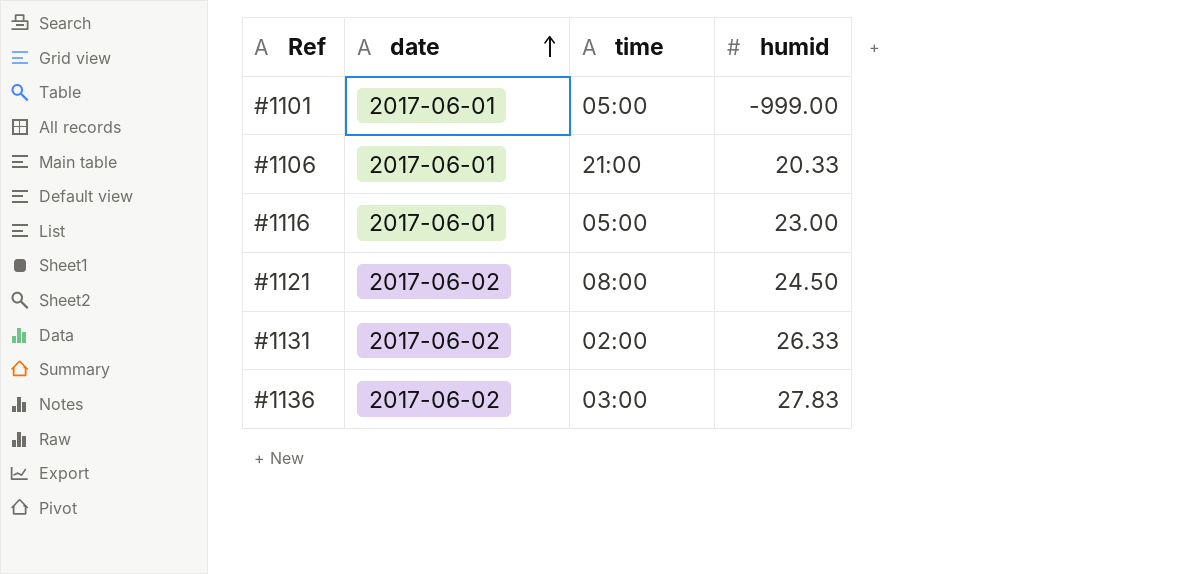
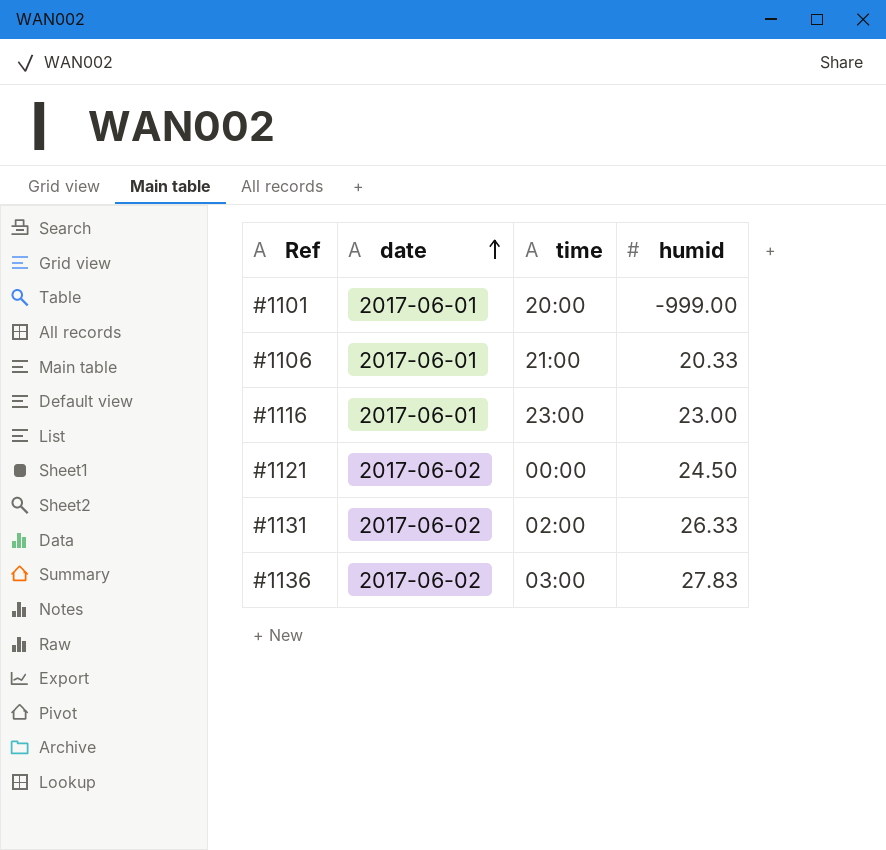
#1101 | time: 05:00 -> 20:00
#1116 | time: 05:00 -> 23:00
#1121 | time: 08:00 -> 00:00

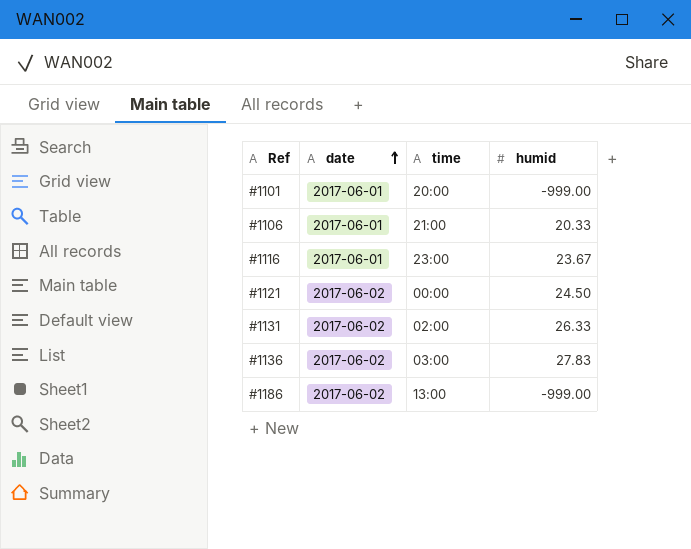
#1116 | humid: 23.00 -> 23.67
row #1186: none -> 2017-06-02 | 13:00 | -999.00

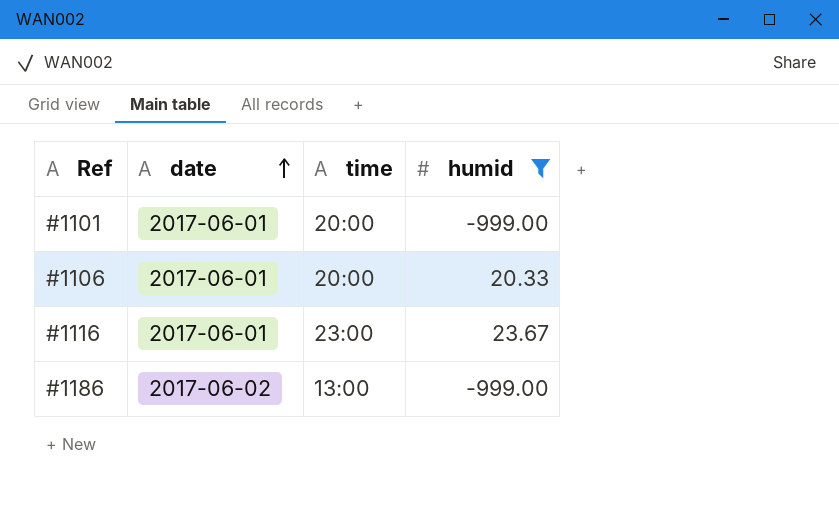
filter: none -> humid <= 23.67
#1106 | time: 21:00 -> 20:00

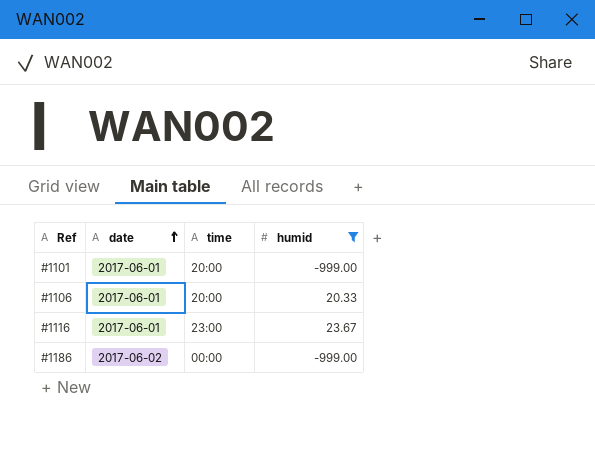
#1186 | time: 13:00 -> 00:00

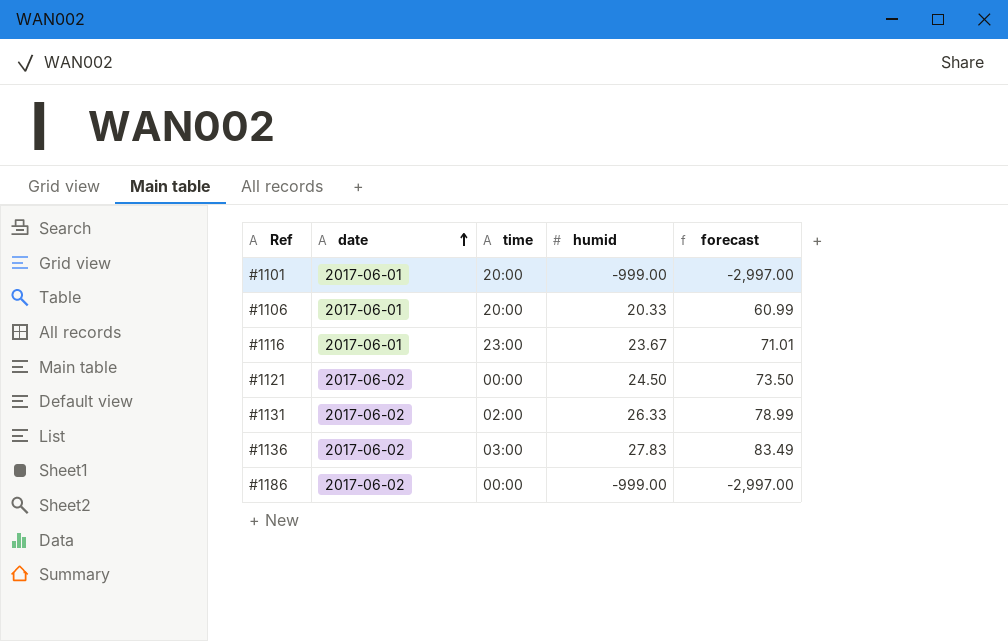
filter: humid <= 23.67 -> none
column forecast | formula: none -> [humid] * 3

